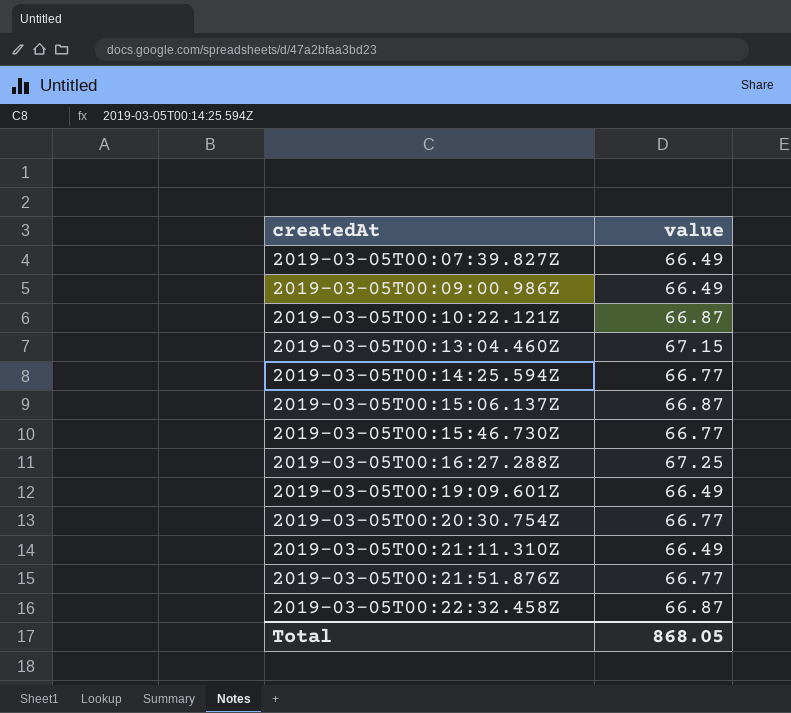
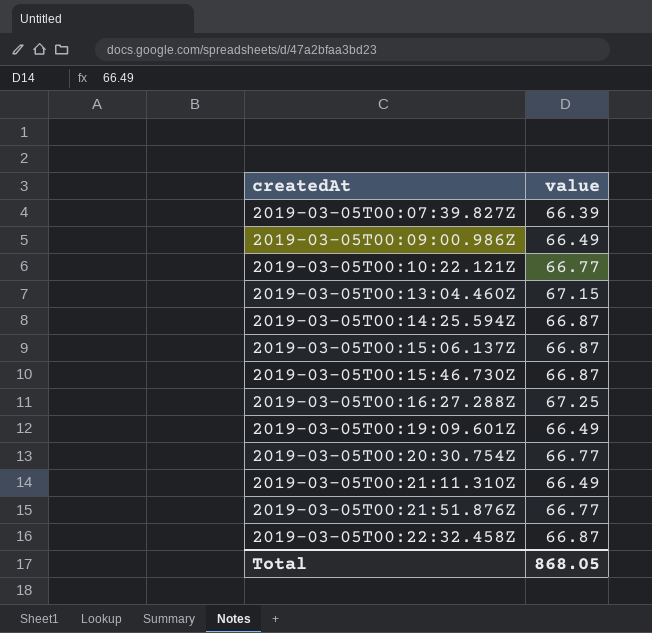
2019-03-05T00:07:39.827Z | value: 66.49 -> 66.39
2019-03-05T00:10:22.121Z | value: 66.87 -> 66.77
2019-03-05T00:14:25.594Z | value: 66.77 -> 66.87
2019-03-05T00:15:46.730Z | value: 66.77 -> 66.87

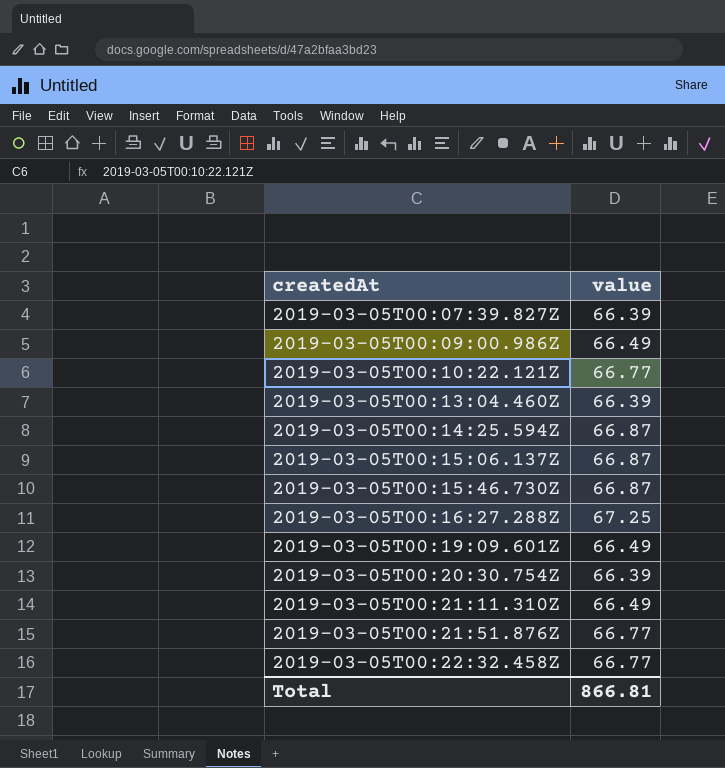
2019-03-05T00:13:04.460Z | value: 67.15 -> 66.39
2019-03-05T00:20:30.754Z | value: 66.77 -> 66.39
2019-03-05T00:22:32.458Z | value: 66.87 -> 66.77
Total | value: 868.05 -> 866.81

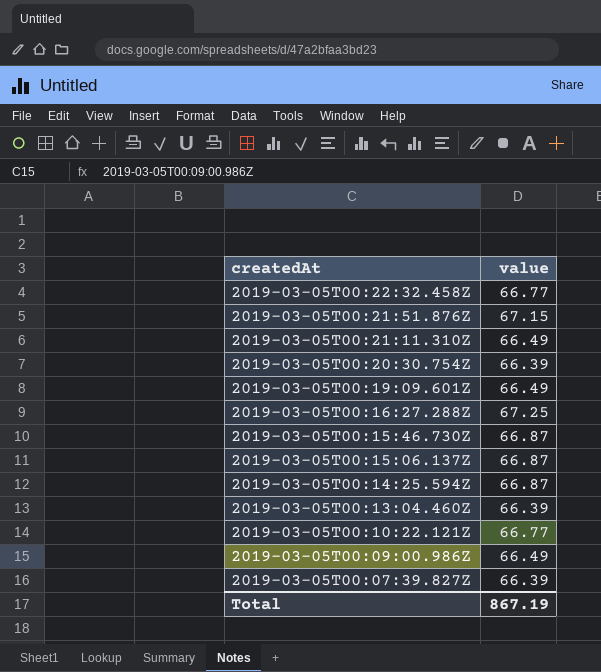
row order: createdAt ascending -> createdAt descending
2019-03-05T00:21:51.876Z | value: 66.77 -> 67.15
Total | value: 866.81 -> 867.19

